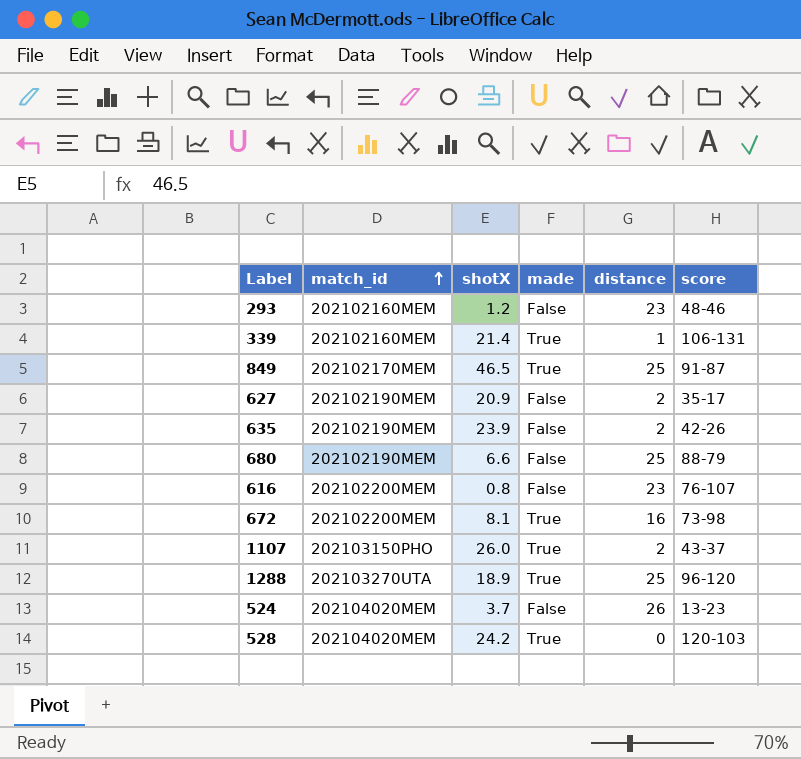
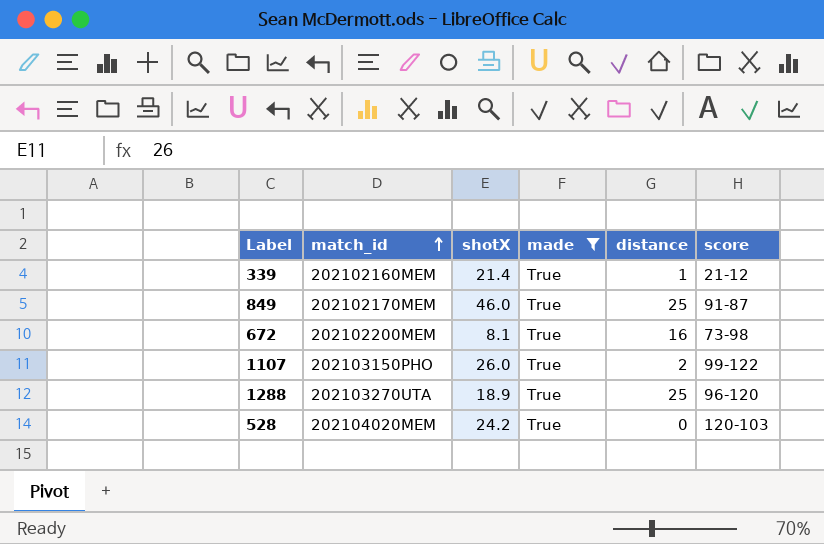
filter: none -> made = True
339 | score: 106-131 -> 21-12
849 | shotX: 46.5 -> 46.0
1107 | score: 43-37 -> 99-122

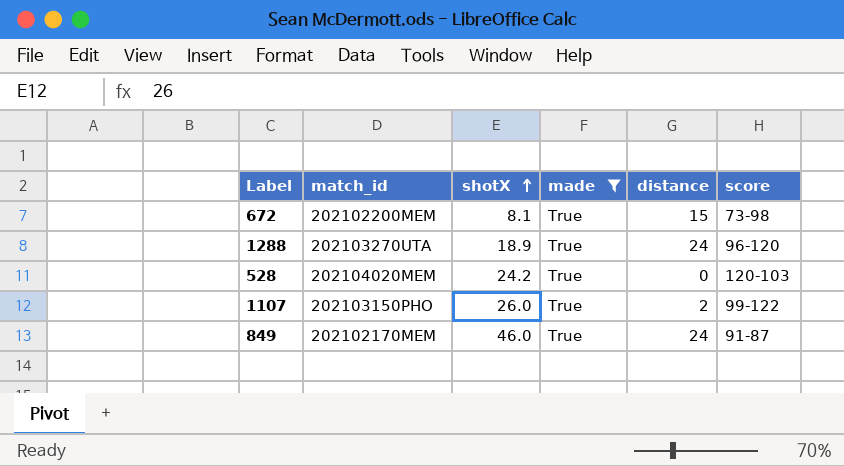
row order: match_id ascending -> shotX ascending
row 339: 202102160MEM | 21.4 | True | 1 | 21-12 -> none
672 | distance: 16 -> 15
1288 | distance: 25 -> 24
849 | distance: 25 -> 24

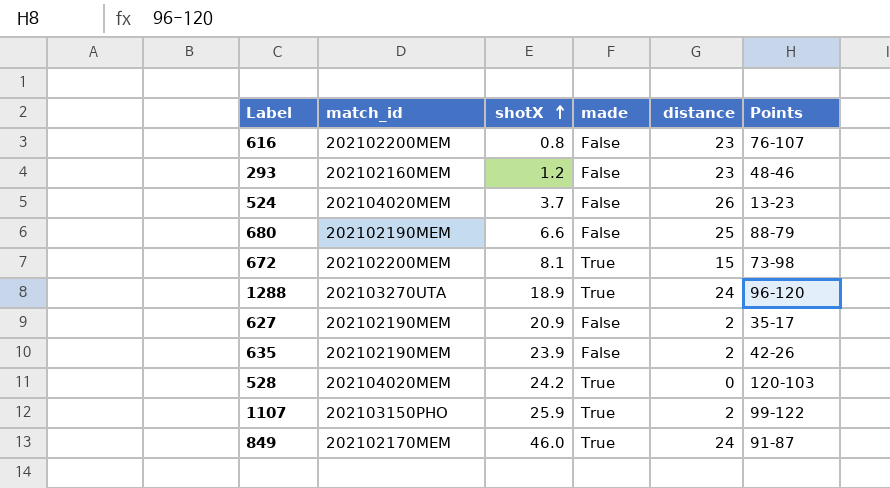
filter: made = True -> none
column name: score -> Points
1107 | shotX: 26.0 -> 25.9

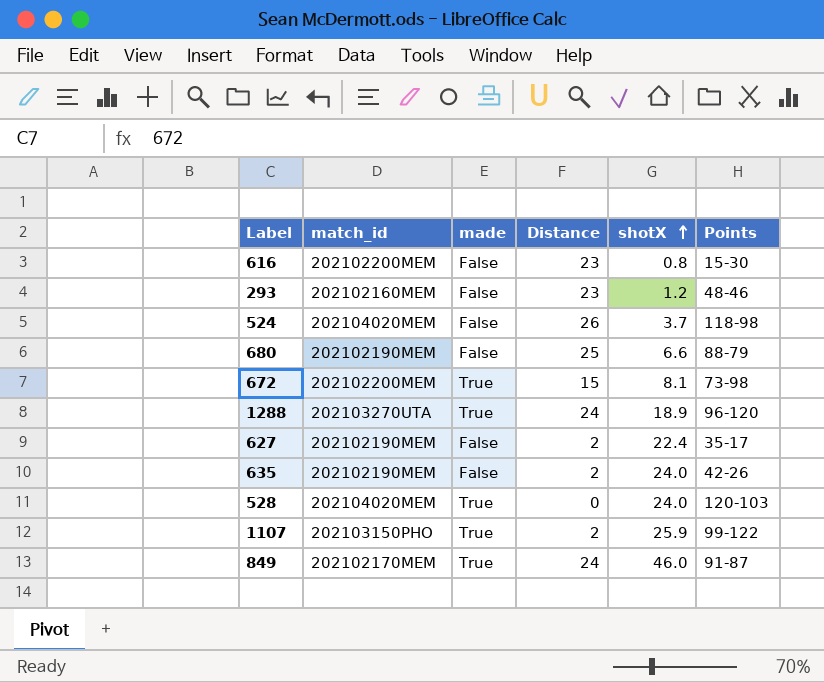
column name: distance -> Distance
column shotX | position: 3 -> 5
616 | Points: 76-107 -> 15-30
524 | Points: 13-23 -> 118-98
627 | shotX: 20.9 -> 22.4
635 | shotX: 23.9 -> 24.0
528 | shotX: 24.2 -> 24.0

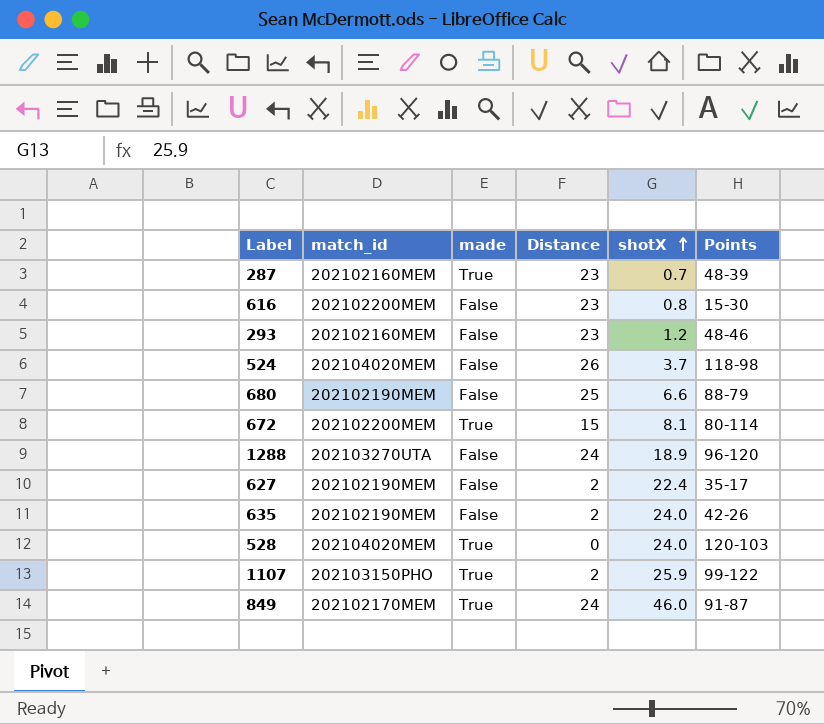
row 287: none -> 202102160MEM | True | 23 | 0.7 | 48-39
672 | Points: 73-98 -> 80-114
1288 | made: True -> False

